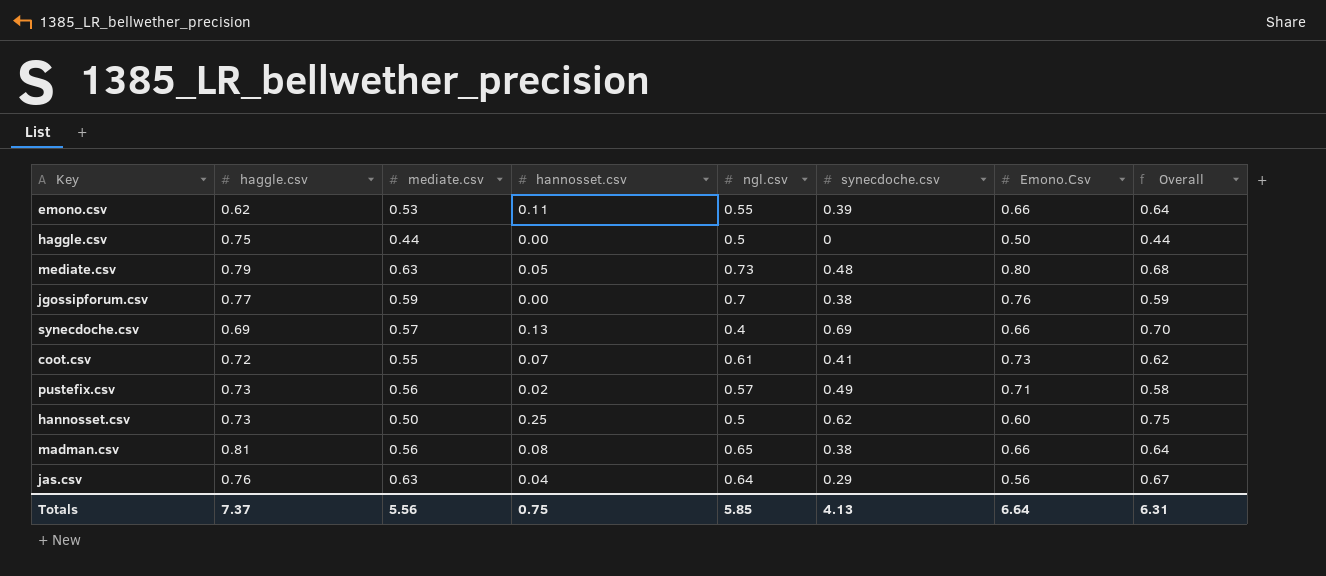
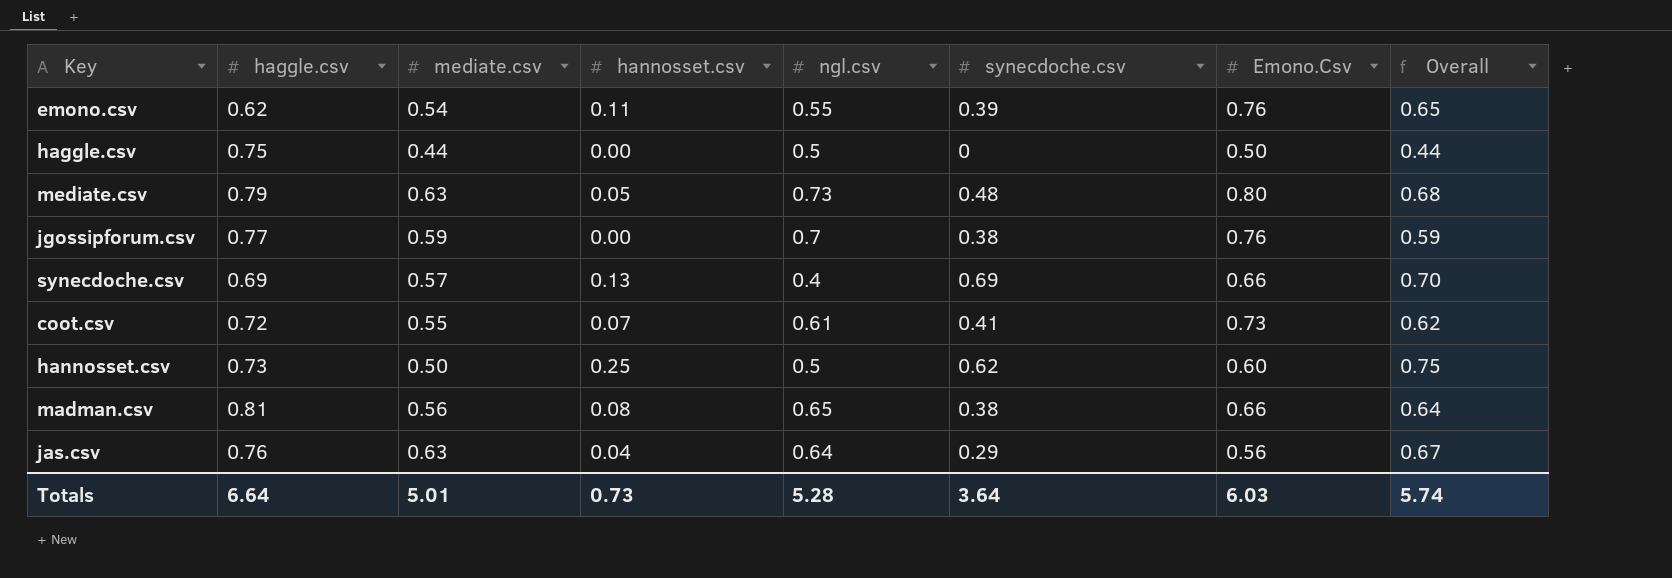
row pustefix.csv: 0.73 | 0.56 | 0.02 | 0.57 | 0.49 | 0.71 | 0.58 -> none
emono.csv | mediate.csv: 0.53 -> 0.54
emono.csv | Emono.Csv: 0.66 -> 0.76
emono.csv | Overall: 0.64 -> 0.65
Totals | haggle.csv: 7.37 -> 6.64
Totals | mediate.csv: 5.56 -> 5.01
Totals | hannosset.csv: 0.75 -> 0.73
Totals | ngl.csv: 5.85 -> 5.28
Totals | synecdoche.csv: 4.13 -> 3.64
Totals | Emono.Csv: 6.64 -> 6.03
Totals | Overall: 6.31 -> 5.74

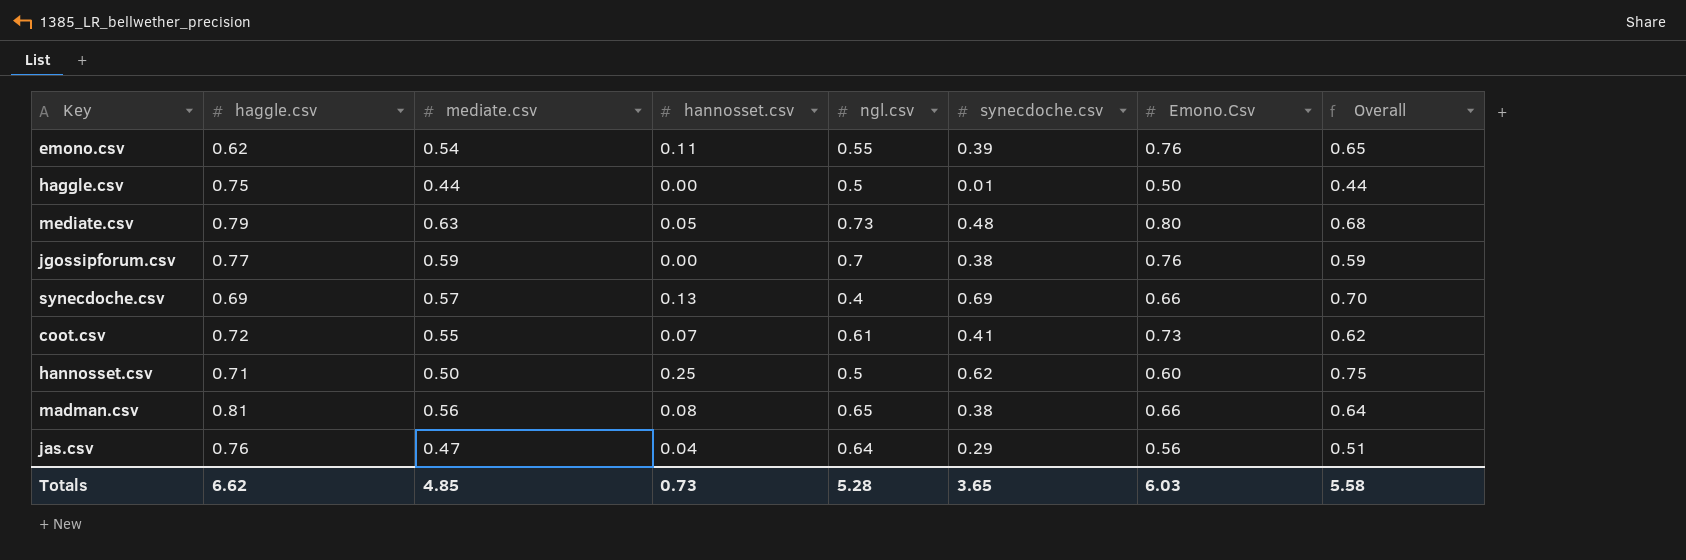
haggle.csv | synecdoche.csv: 0 -> 0.01
hannosset.csv | haggle.csv: 0.73 -> 0.71
jas.csv | mediate.csv: 0.63 -> 0.47
jas.csv | Overall: 0.67 -> 0.51
Totals | haggle.csv: 6.64 -> 6.62
Totals | mediate.csv: 5.01 -> 4.85
Totals | synecdoche.csv: 3.64 -> 3.65
Totals | Overall: 5.74 -> 5.58

